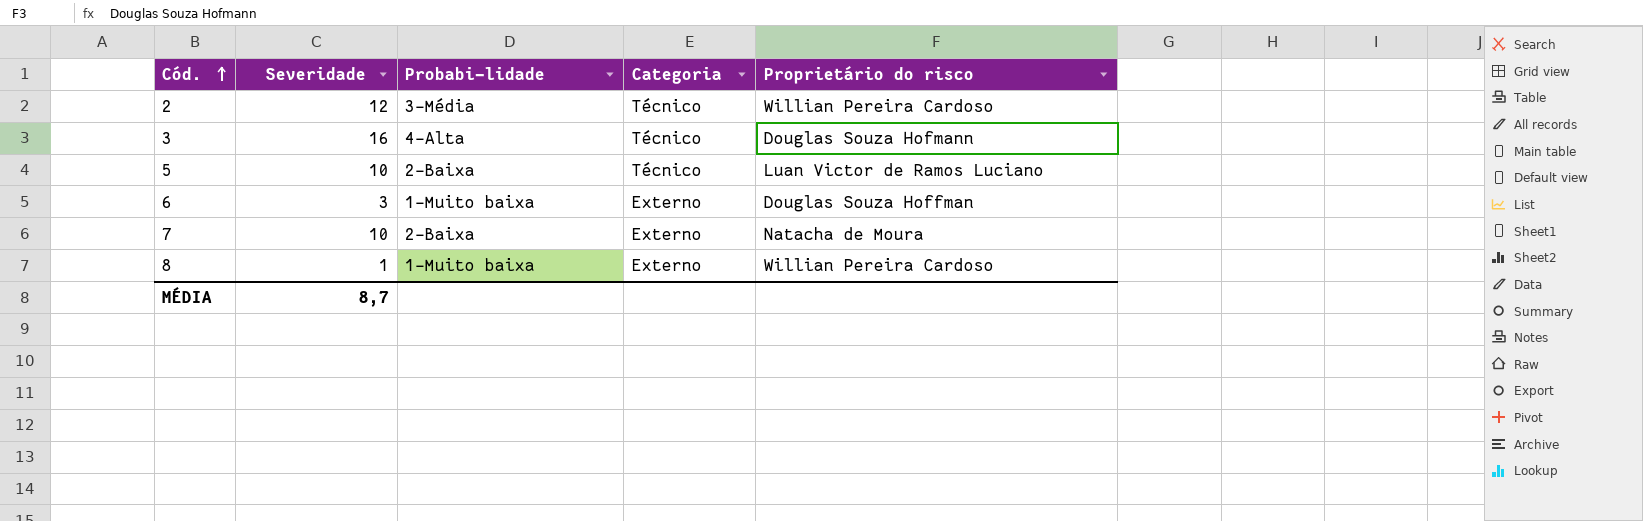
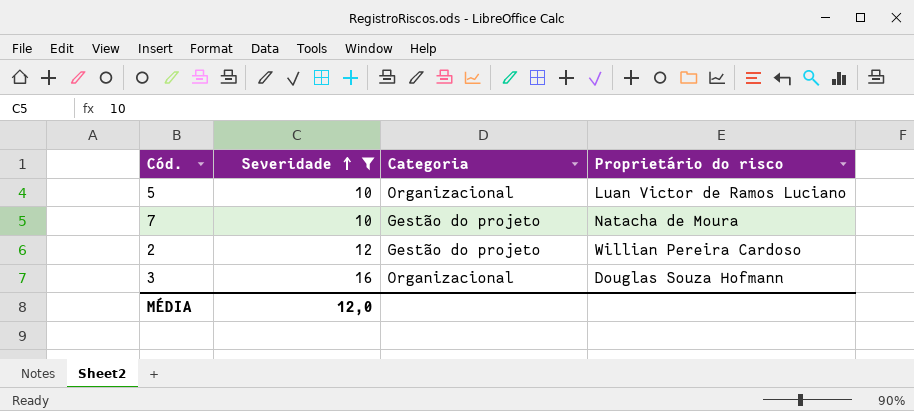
filter: none -> Severidade >= 10
row order: Cód. ascending -> Severidade ascending
column Probabi-lidade | position: 3 -> none
5 | Categoria: Técnico -> Organizacional
7 | Categoria: Externo -> Gestão do projeto
2 | Categoria: Técnico -> Gestão do projeto
3 | Categoria: Técnico -> Organizacional
MÉDIA | Severidade: 8,7 -> 12,0

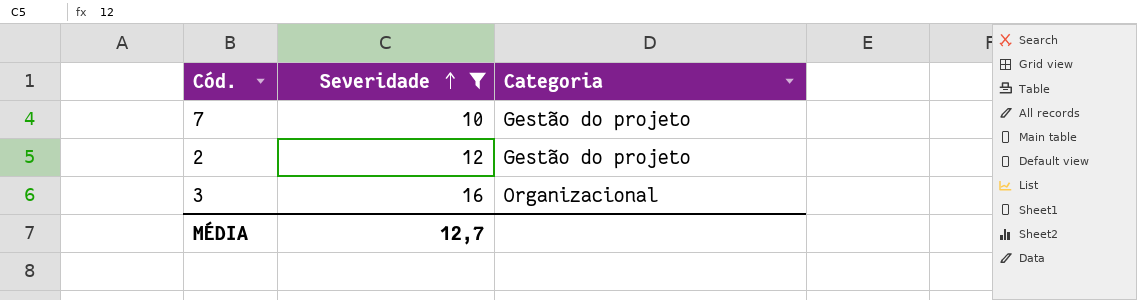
column Proprietário do risco | position: 4 -> none
row 5: 10 | Organizacional | Luan Victor de Ramos Luciano -> none
MÉDIA | Severidade: 12,0 -> 12,7

